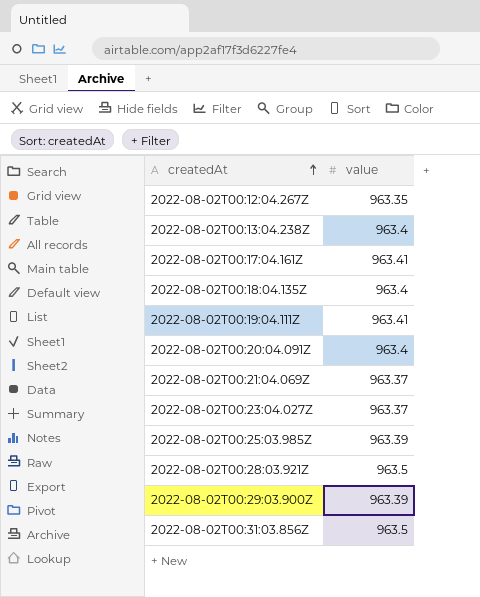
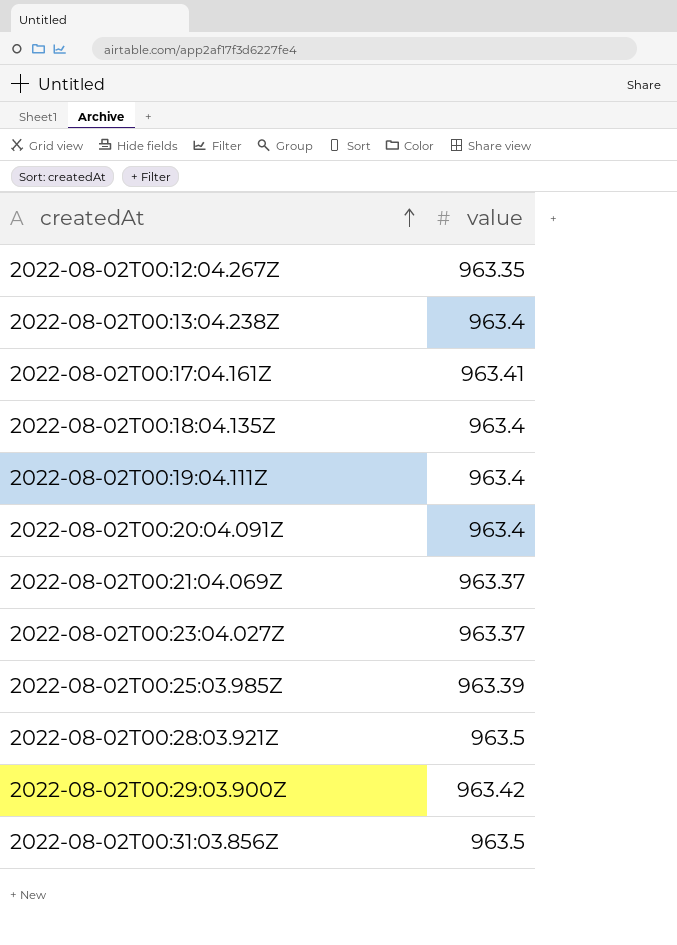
2022-08-02T00:19:04.111Z | value: 963.41 -> 963.4
2022-08-02T00:29:03.900Z | value: 963.39 -> 963.42

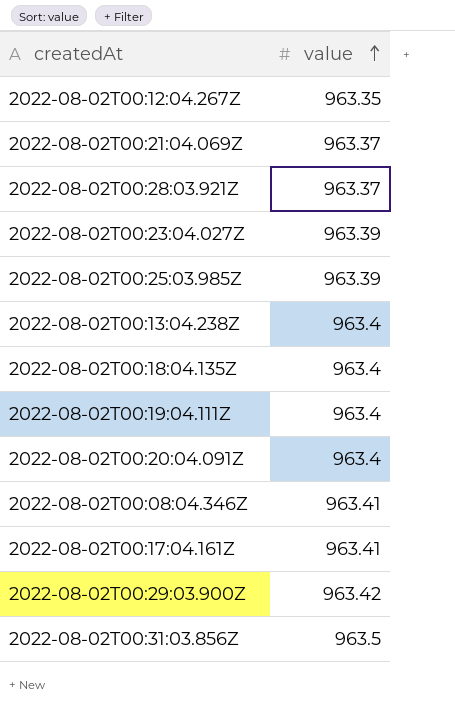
row order: createdAt ascending -> value ascending
2022-08-02T00:28:03.921Z | value: 963.5 -> 963.37
2022-08-02T00:23:04.027Z | value: 963.37 -> 963.39
row 2022-08-02T00:08:04.346Z: none -> 963.41

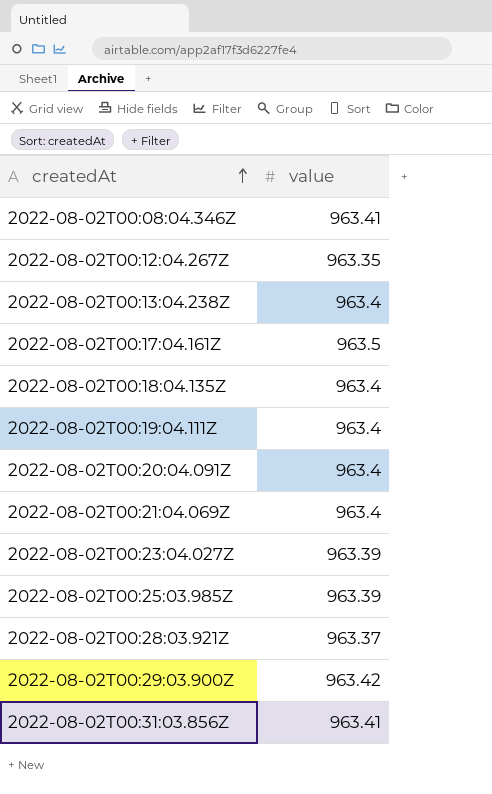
row order: value ascending -> createdAt ascending
2022-08-02T00:17:04.161Z | value: 963.41 -> 963.5
2022-08-02T00:21:04.069Z | value: 963.37 -> 963.4
2022-08-02T00:31:03.856Z | value: 963.5 -> 963.41

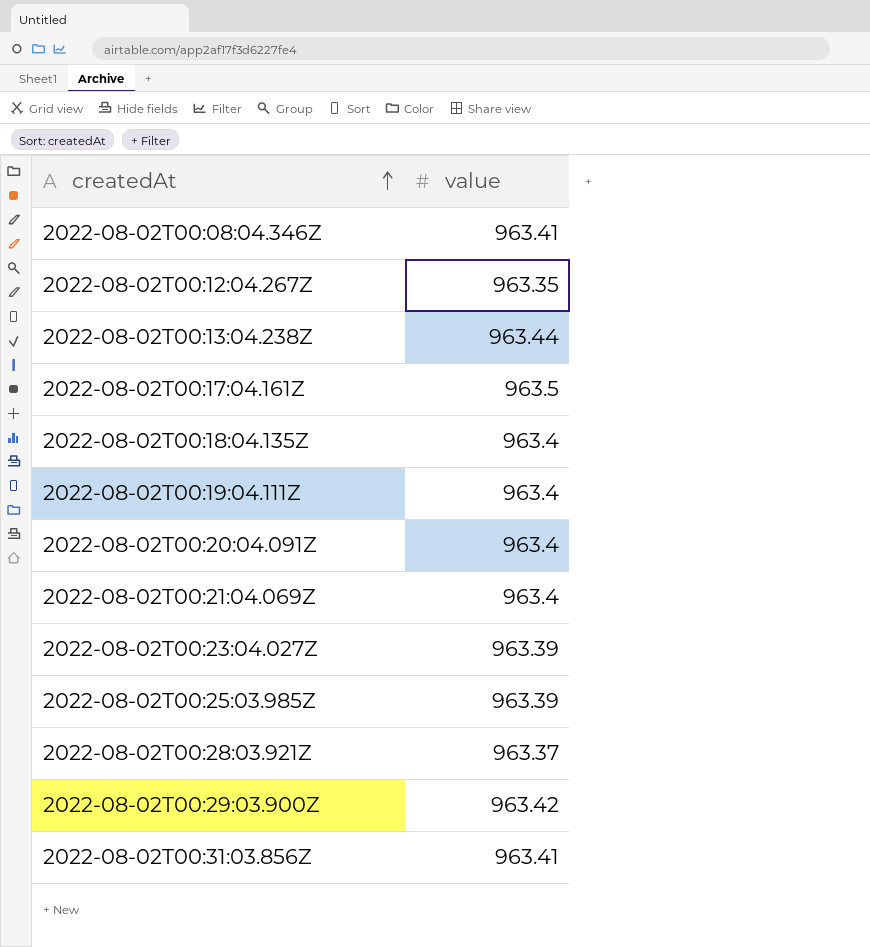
2022-08-02T00:13:04.238Z | value: 963.4 -> 963.44

